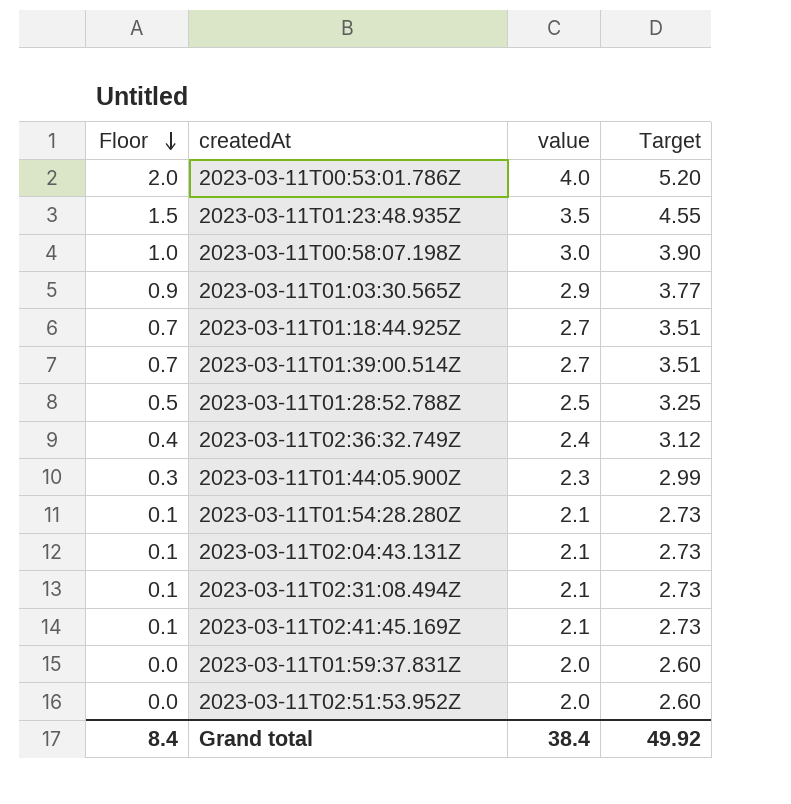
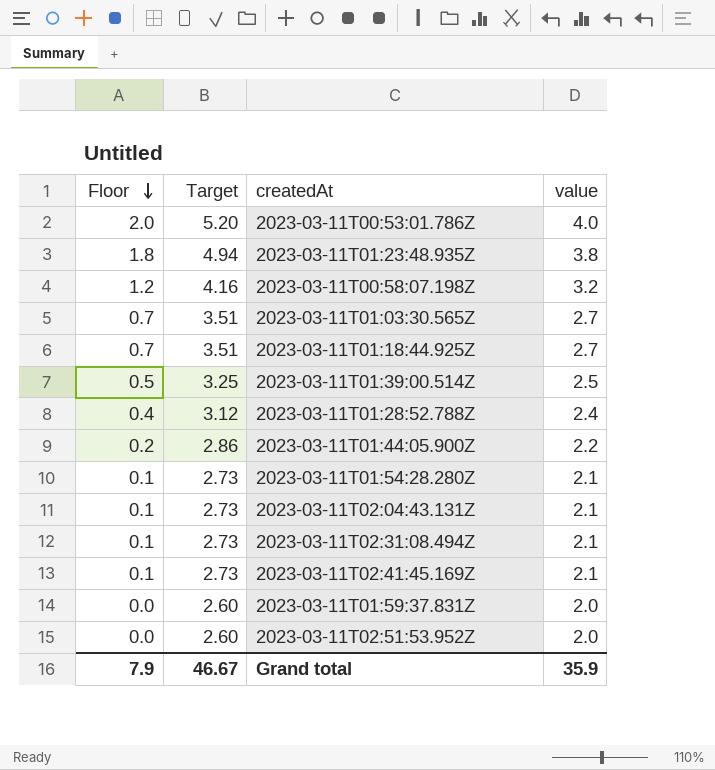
column Target | position: 4 -> 2
row 2023-03-11T02:36:32.749Z: 0.4 | 2.4 | 3.12 -> none
2023-03-11T01:23:48.935Z | Floor: 1.5 -> 1.8
2023-03-11T01:23:48.935Z | Target: 4.55 -> 4.94
2023-03-11T01:23:48.935Z | value: 3.5 -> 3.8
2023-03-11T00:58:07.198Z | Floor: 1.0 -> 1.2
2023-03-11T00:58:07.198Z | Target: 3.90 -> 4.16
2023-03-11T00:58:07.198Z | value: 3.0 -> 3.2
2023-03-11T01:03:30.565Z | Floor: 0.9 -> 0.7
2023-03-11T01:03:30.565Z | Target: 3.77 -> 3.51
2023-03-11T01:03:30.565Z | value: 2.9 -> 2.7
2023-03-11T01:39:00.514Z | Floor: 0.7 -> 0.5
2023-03-11T01:39:00.514Z | Target: 3.51 -> 3.25
2023-03-11T01:39:00.514Z | value: 2.7 -> 2.5
2023-03-11T01:28:52.788Z | Floor: 0.5 -> 0.4
2023-03-11T01:28:52.788Z | Target: 3.25 -> 3.12
2023-03-11T01:28:52.788Z | value: 2.5 -> 2.4
2023-03-11T01:44:05.900Z | Floor: 0.3 -> 0.2
2023-03-11T01:44:05.900Z | Target: 2.99 -> 2.86
2023-03-11T01:44:05.900Z | value: 2.3 -> 2.2
Grand total | Floor: 8.4 -> 7.9
Grand total | Target: 49.92 -> 46.67
Grand total | value: 38.4 -> 35.9

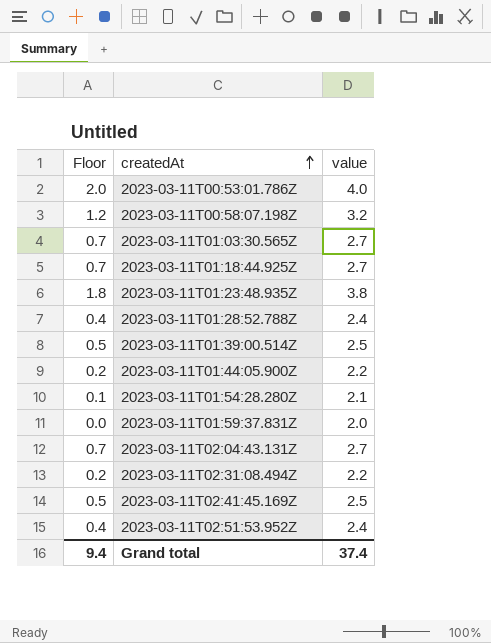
row order: Floor descending -> createdAt ascending
column Target | formula: [value] * 1.3 -> none
2023-03-11T02:04:43.131Z | Floor: 0.1 -> 0.7
2023-03-11T02:04:43.131Z | value: 2.1 -> 2.7
2023-03-11T02:31:08.494Z | Floor: 0.1 -> 0.2
2023-03-11T02:31:08.494Z | value: 2.1 -> 2.2
2023-03-11T02:41:45.169Z | Floor: 0.1 -> 0.5
2023-03-11T02:41:45.169Z | value: 2.1 -> 2.5
2023-03-11T02:51:53.952Z | Floor: 0.0 -> 0.4
2023-03-11T02:51:53.952Z | value: 2.0 -> 2.4
Grand total | Floor: 7.9 -> 9.4
Grand total | value: 35.9 -> 37.4

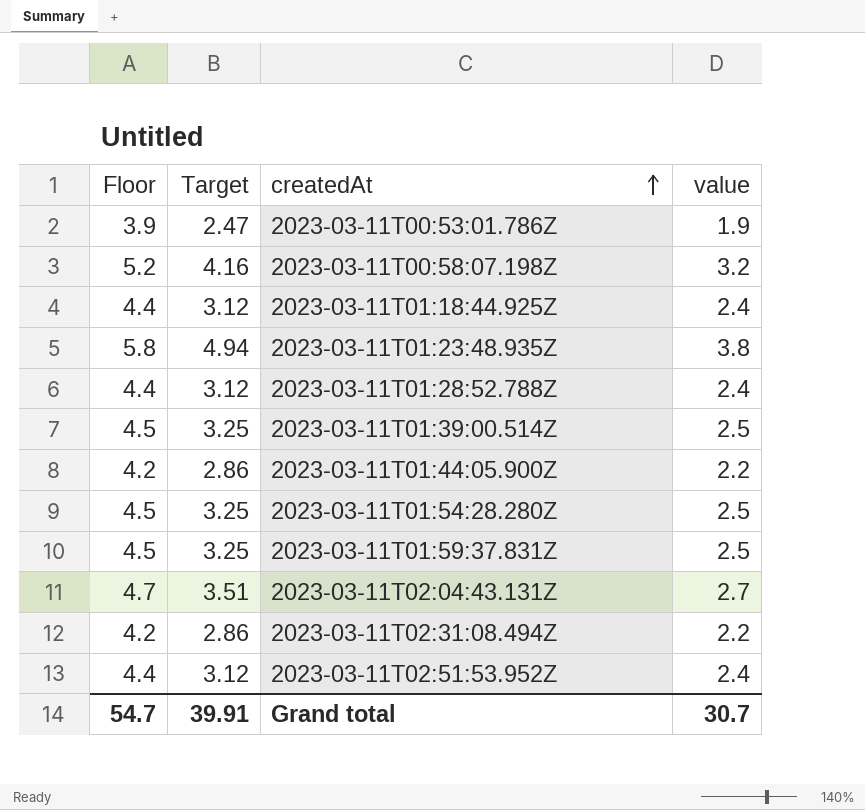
column Floor | formula: [value] - 2 -> [value] + 2
column Target | formula: none -> [value] * 1.3
row 2023-03-11T01:03:30.565Z: 0.7 | 2.7 -> none
row 2023-03-11T02:41:45.169Z: 0.5 | 2.5 -> none
2023-03-11T00:53:01.786Z | value: 4.0 -> 1.9
2023-03-11T01:18:44.925Z | value: 2.7 -> 2.4
2023-03-11T01:54:28.280Z | value: 2.1 -> 2.5
2023-03-11T01:59:37.831Z | value: 2.0 -> 2.5
Grand total | Floor: 9.4 -> 54.7
Grand total | value: 37.4 -> 30.7

